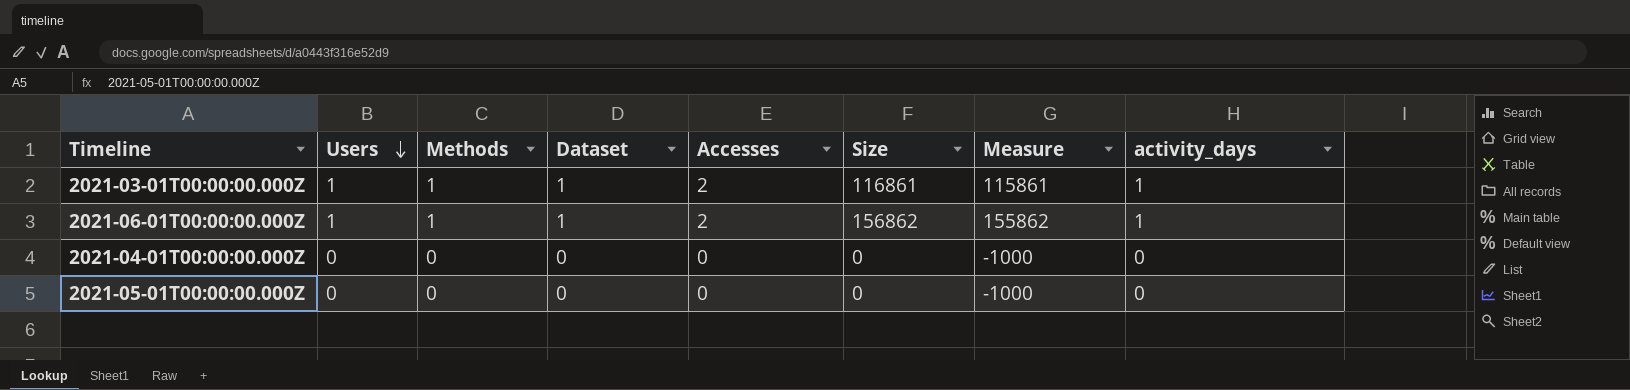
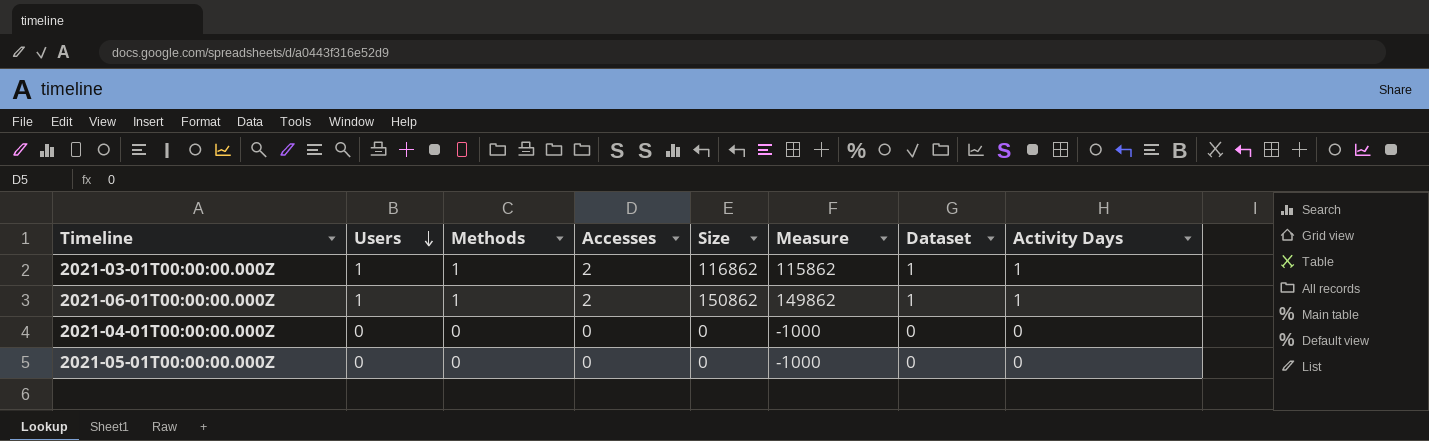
column Dataset | position: 4 -> 7
column name: activity_days -> Activity Days
2021-03-01T00:00:00.000Z | Size: 116861 -> 116862
2021-03-01T00:00:00.000Z | Measure: 115861 -> 115862
2021-06-01T00:00:00.000Z | Size: 156862 -> 150862
2021-06-01T00:00:00.000Z | Measure: 155862 -> 149862

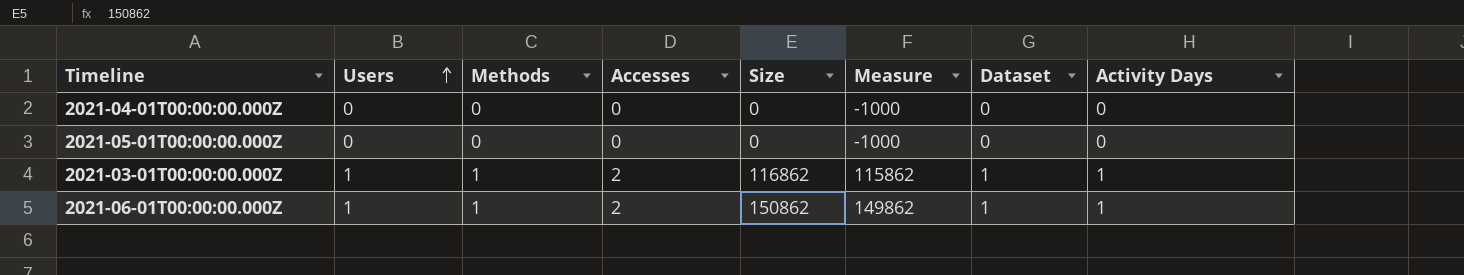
row order: Users descending -> Users ascending

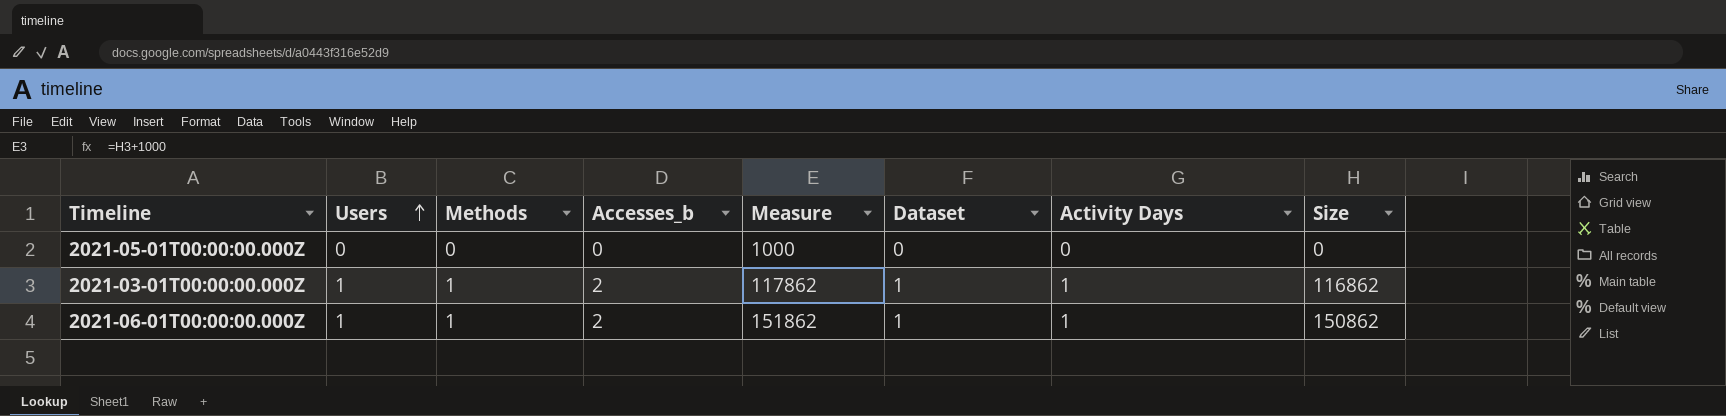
column name: Accesses -> Accesses_b
column Measure | formula: [Size] - 1000 -> [Size] + 1000
column Size | position: 5 -> 8
row 2021-04-01T00:00:00.000Z: 0 | 0 | 0 | 0 | -1000 | 0 | 0 -> none

